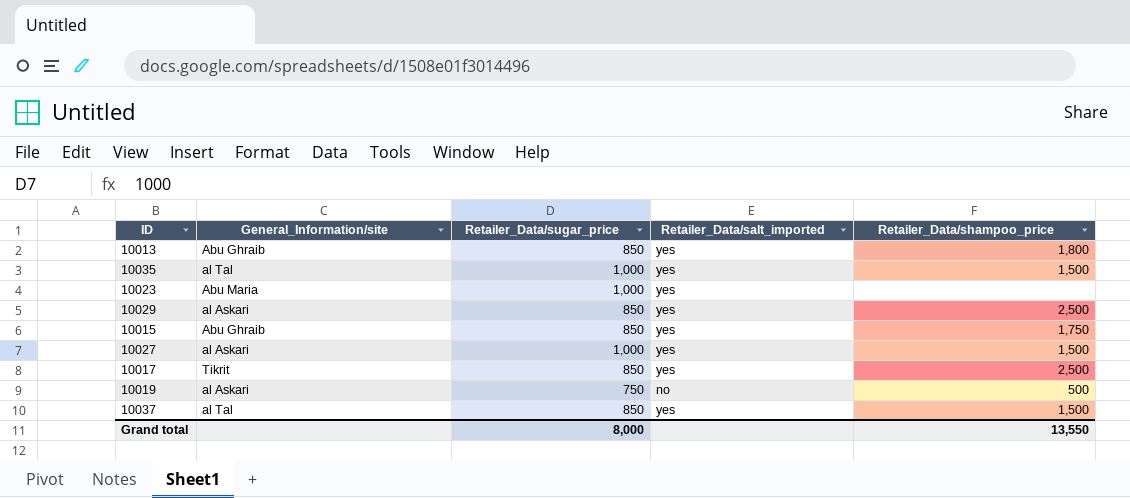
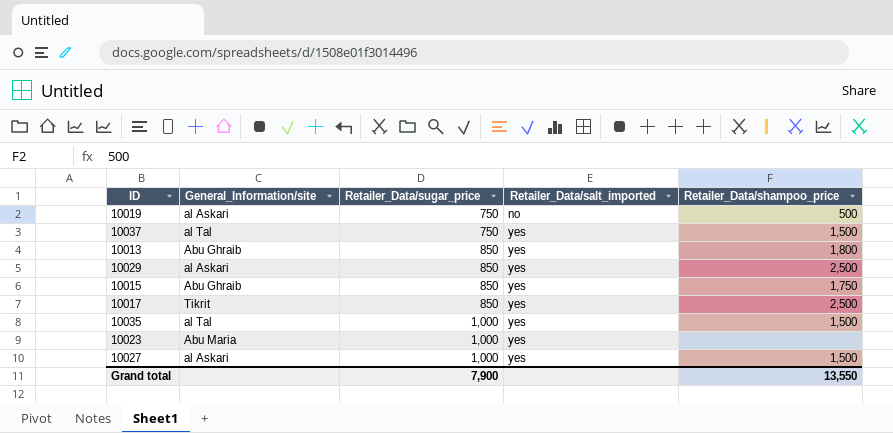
row order: none -> Retailer_Data/sugar_price ascending
10037 | Retailer_Data/sugar_price: 850 -> 750
Grand total | Retailer_Data/sugar_price: 8,000 -> 7,900

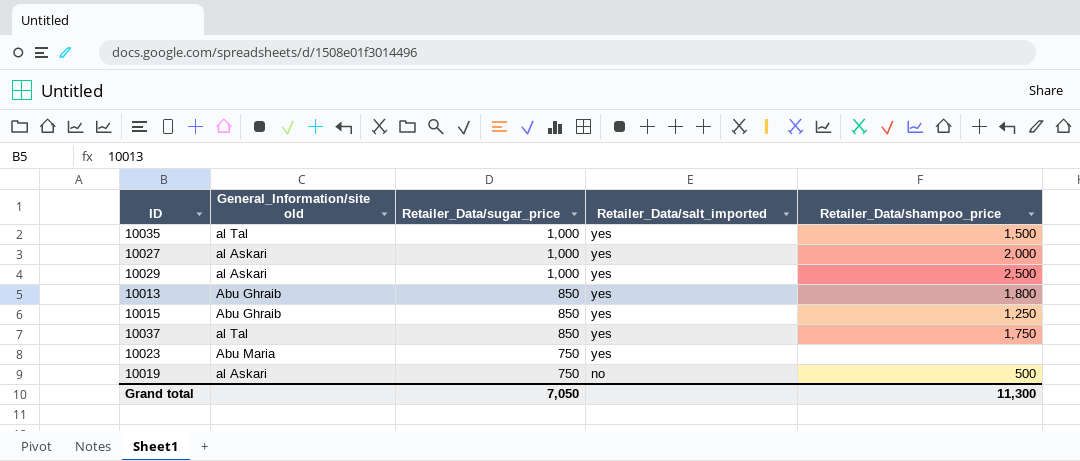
row order: Retailer_Data/sugar_price ascending -> Retailer_Data/sugar_price descending
column name: General_Information/site -> General_Information/site old
row 10017: Tikrit | 850 | yes | 2,500 -> none
10027 | Retailer_Data/shampoo_price: 1,500 -> 2,000
10029 | Retailer_Data/sugar_price: 850 -> 1,000
10015 | Retailer_Data/shampoo_price: 1,750 -> 1,250
10037 | Retailer_Data/sugar_price: 750 -> 850
10037 | Retailer_Data/shampoo_price: 1,500 -> 1,750
10023 | Retailer_Data/sugar_price: 1,000 -> 750
Grand total | Retailer_Data/sugar_price: 7,900 -> 7,050
Grand total | Retailer_Data/shampoo_price: 13,550 -> 11,300

